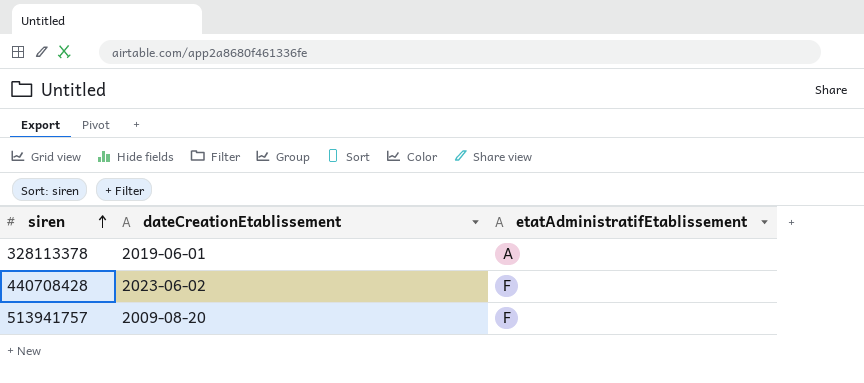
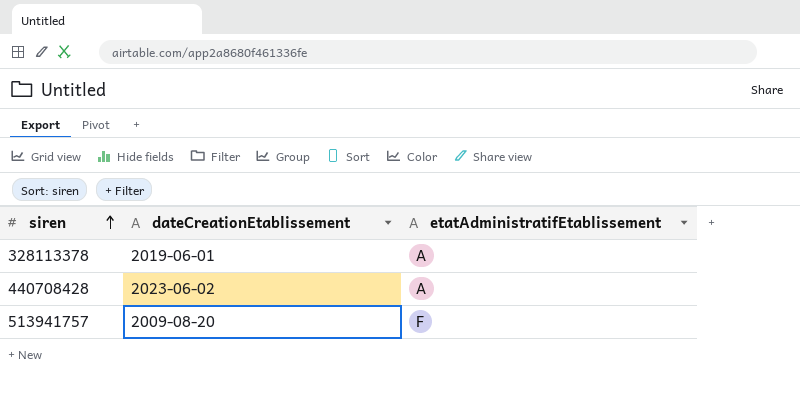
440708428 | etatAdministratifEtablissement: F -> A

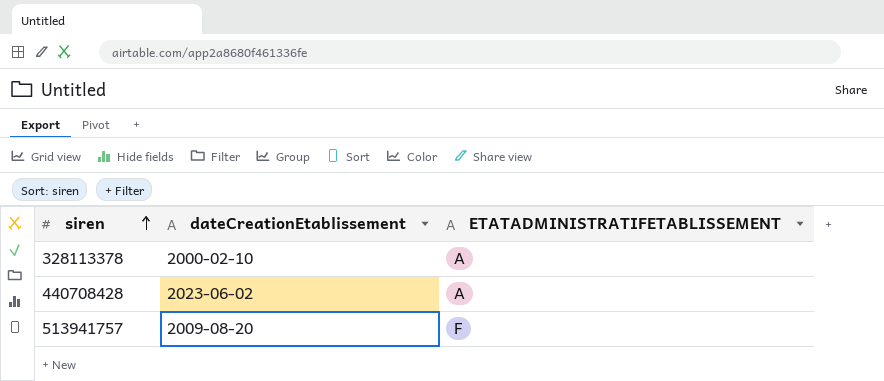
column name: etatAdministratifEtablissement -> ETATADMINISTRATIFETABLISSEMENT
328113378 | dateCreationEtablissement: 2019-06-01 -> 2000-02-10

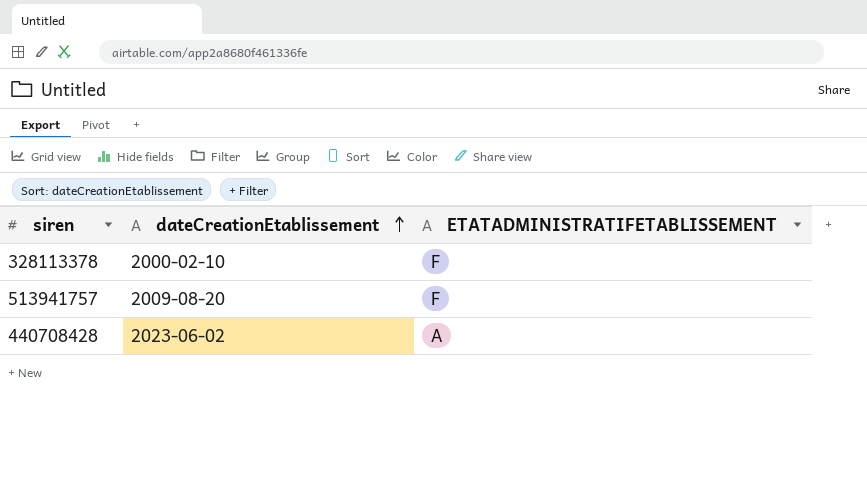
row order: siren ascending -> dateCreationEtablissement ascending
328113378 | ETATADMINISTRATIFETABLISSEMENT: A -> F

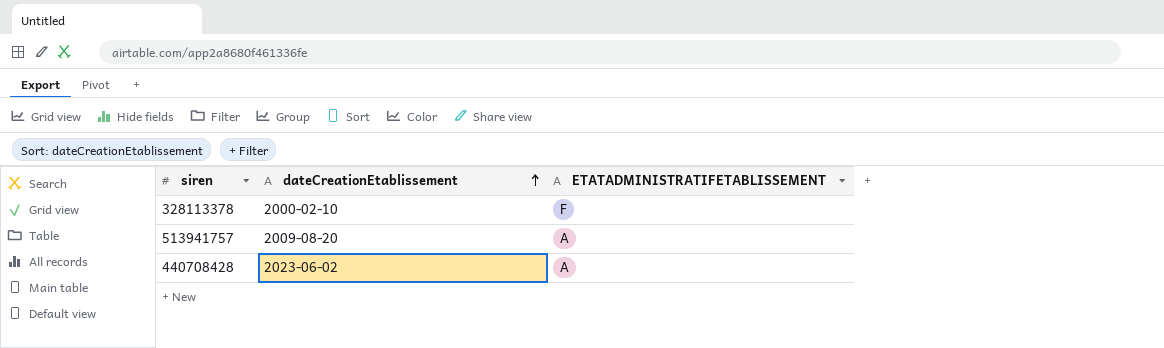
513941757 | ETATADMINISTRATIFETABLISSEMENT: F -> A

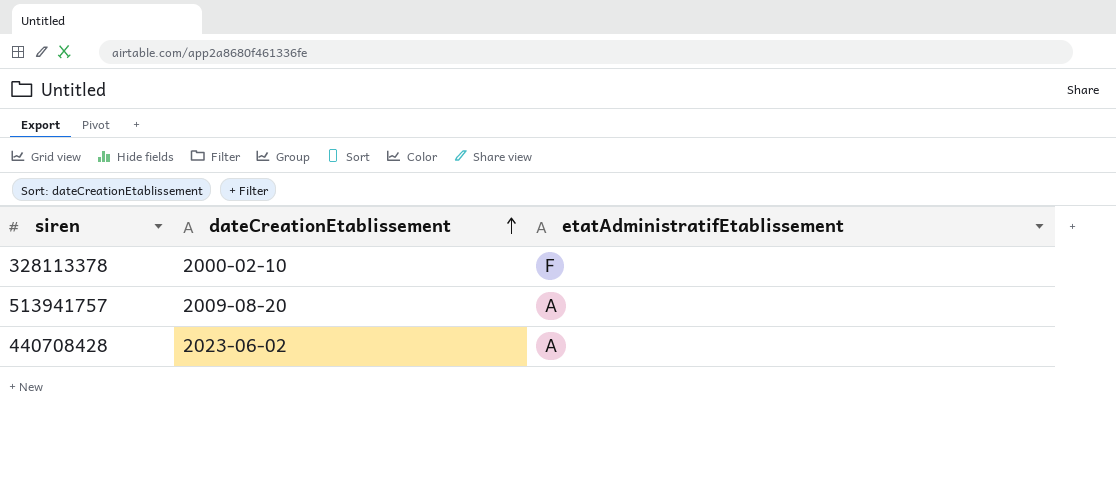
column name: ETATADMINISTRATIFETABLISSEMENT -> etatAdministratifEtablissement

